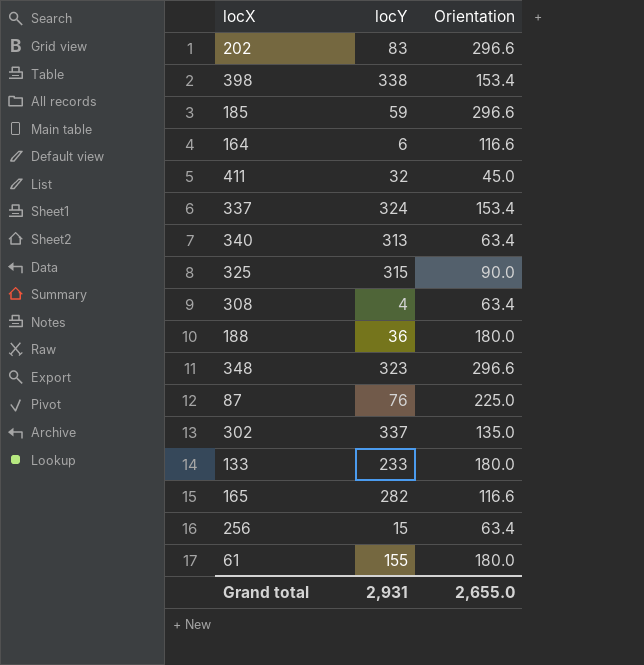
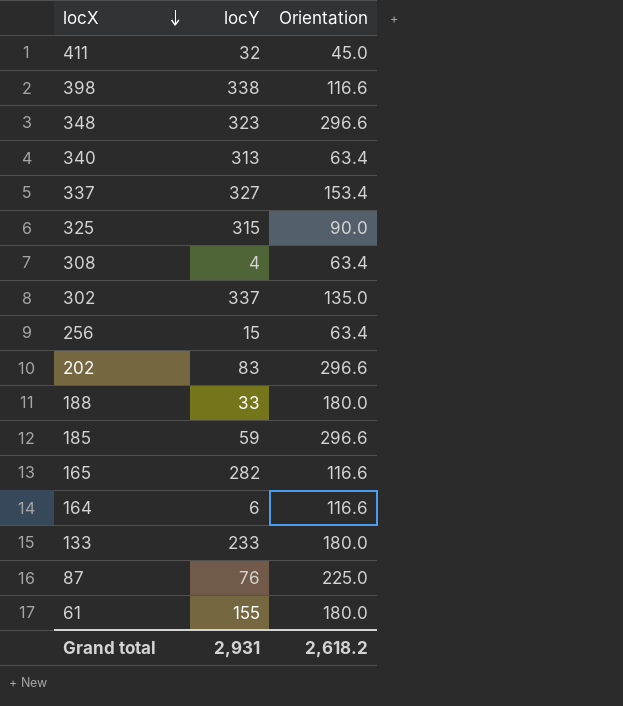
row order: none -> locX descending
398 | Orientation: 153.4 -> 116.6
337 | locY: 324 -> 327
188 | locY: 36 -> 33
Grand total | Orientation: 2,655.0 -> 2,618.2

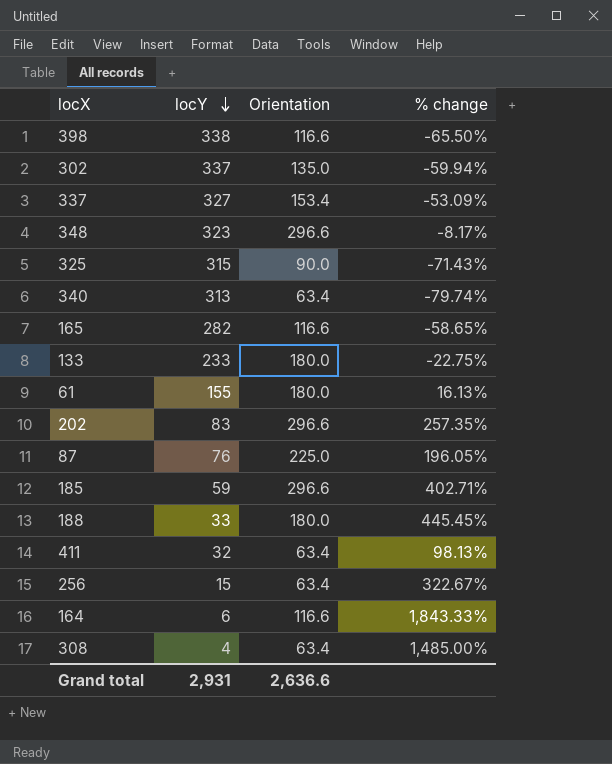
row order: locX descending -> locY descending
column % change | formula: none -> ([Orientation] - [locY]) / [locY]
411 | Orientation: 45.0 -> 63.4
Grand total | Orientation: 2,618.2 -> 2,636.6

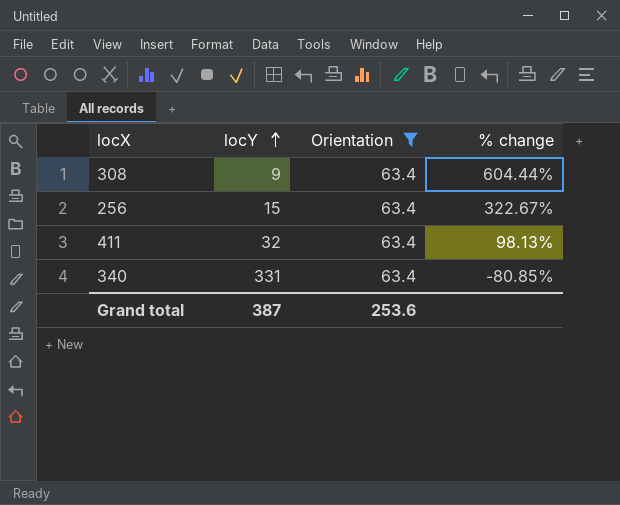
filter: none -> Orientation = 63.4
row order: locY descending -> locY ascending
308 | locY: 4 -> 9
308 | % change: 1,485.00% -> 604.44%
340 | locY: 313 -> 331
340 | % change: -79.74% -> -80.85%
Grand total | locY: 2,931 -> 387
Grand total | Orientation: 2,636.6 -> 253.6

